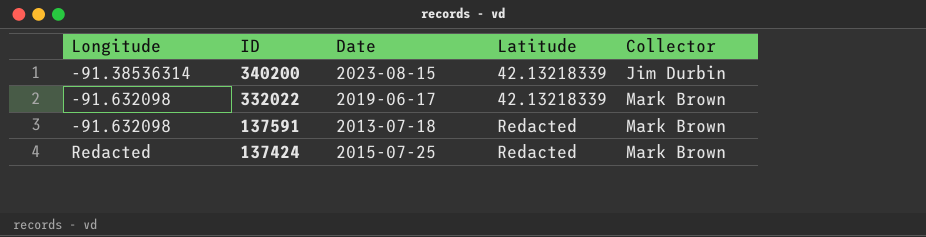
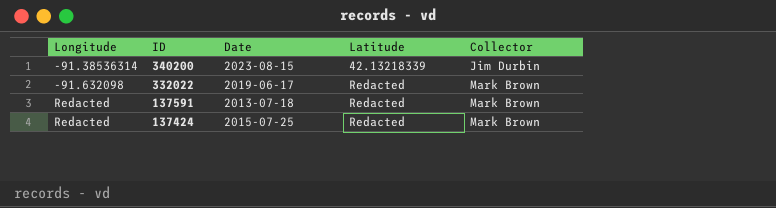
332022 | Latitude: 42.13218339 -> Redacted
137591 | Longitude: -91.632098 -> Redacted

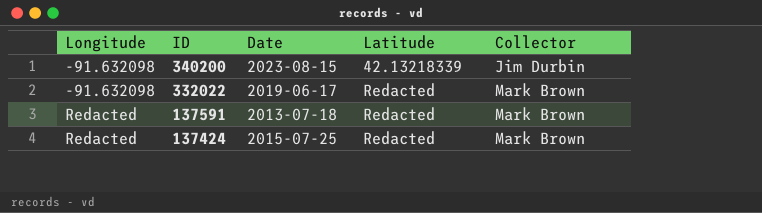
340200 | Longitude: -91.38536314 -> -91.632098

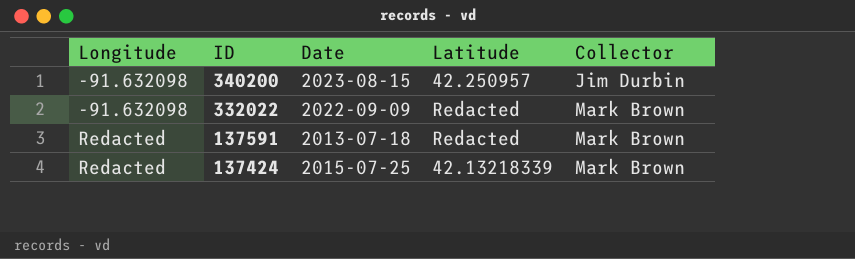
340200 | Latitude: 42.13218339 -> 42.250957
332022 | Date: 2019-06-17 -> 2022-09-09
137424 | Latitude: Redacted -> 42.13218339

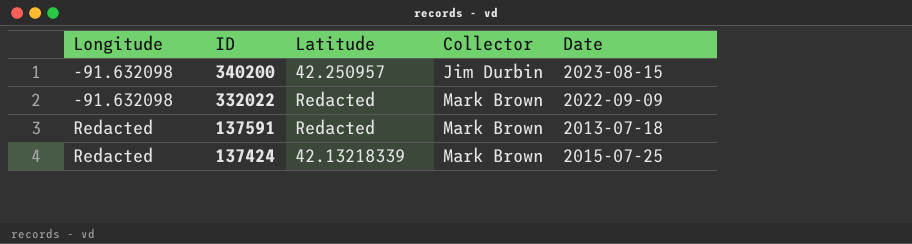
column Date | position: 3 -> 5

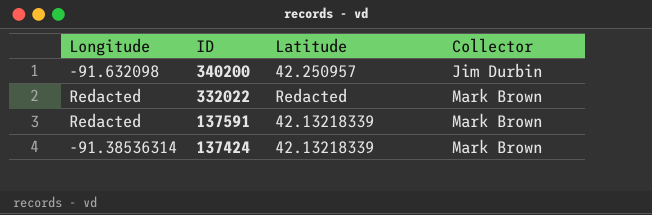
column Date | position: 5 -> none
332022 | Longitude: -91.632098 -> Redacted
137591 | Latitude: Redacted -> 42.13218339
137424 | Longitude: Redacted -> -91.38536314

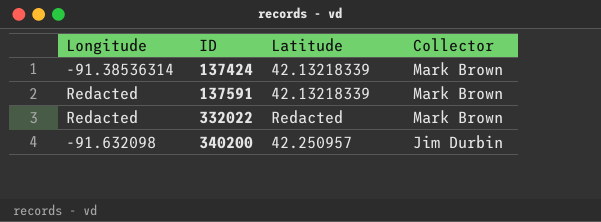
row order: ID descending -> ID ascending

